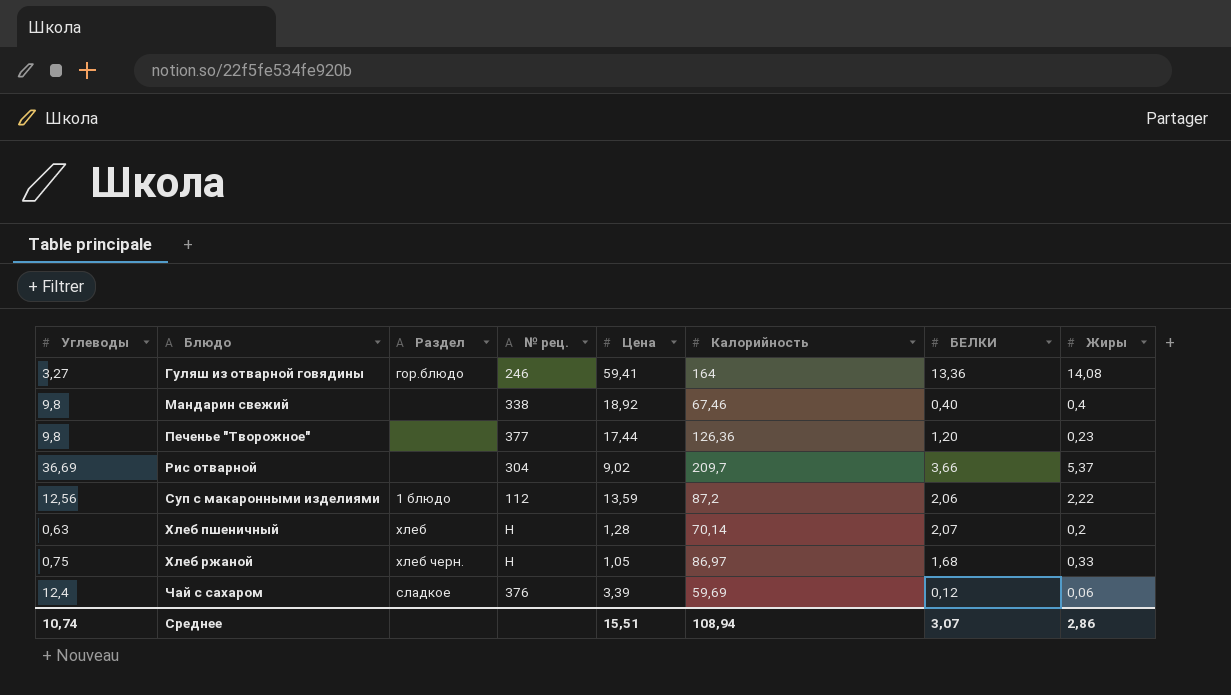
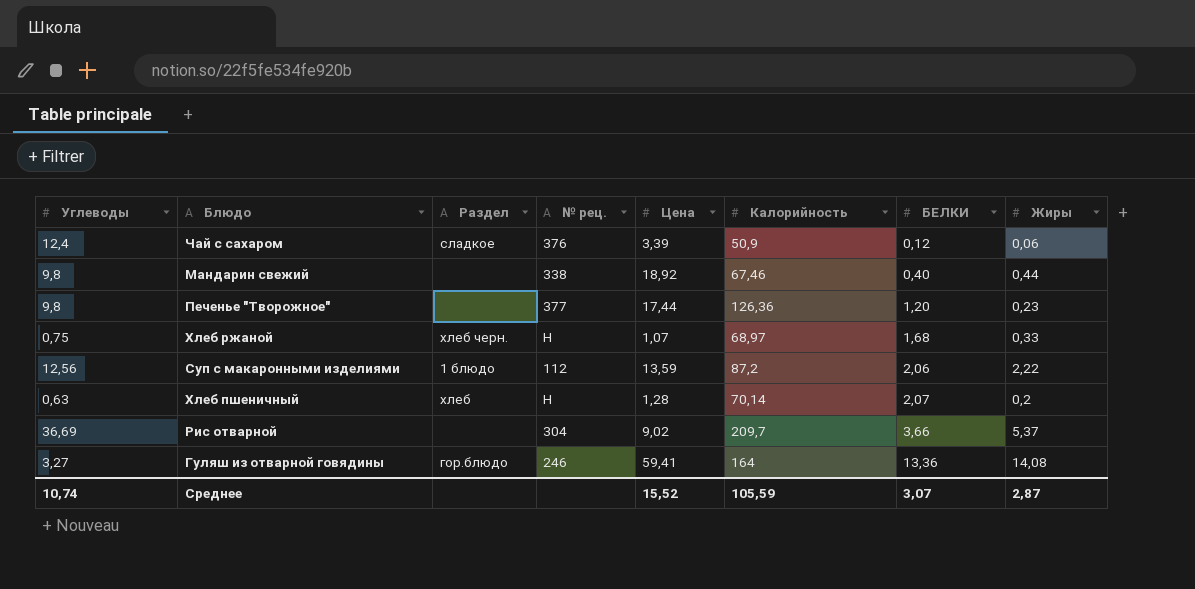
row order: Блюдо ascending -> БЕЛКИ ascending
Чай с сахаром | Калорийность: 59,69 -> 50,9
Мандарин свежий | Жиры: 0,4 -> 0,44
Хлеб ржаной | Цена: 1,05 -> 1,07
Хлеб ржаной | Калорийность: 86,97 -> 68,97
Среднее | Цена: 15,51 -> 15,52
Среднее | Калорийность: 108,94 -> 105,59
Среднее | Жиры: 2,86 -> 2,87

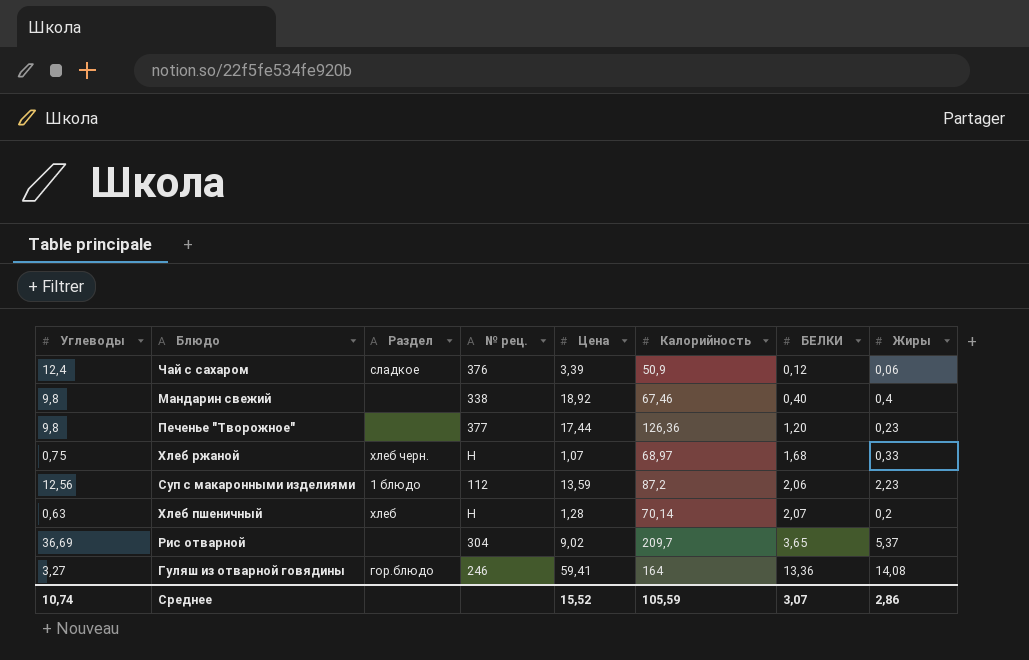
Мандарин свежий | Жиры: 0,44 -> 0,4
Суп с макаронными изделиями | Жиры: 2,22 -> 2,23
Рис отварной | БЕЛКИ: 3,66 -> 3,65
Среднее | Жиры: 2,87 -> 2,86

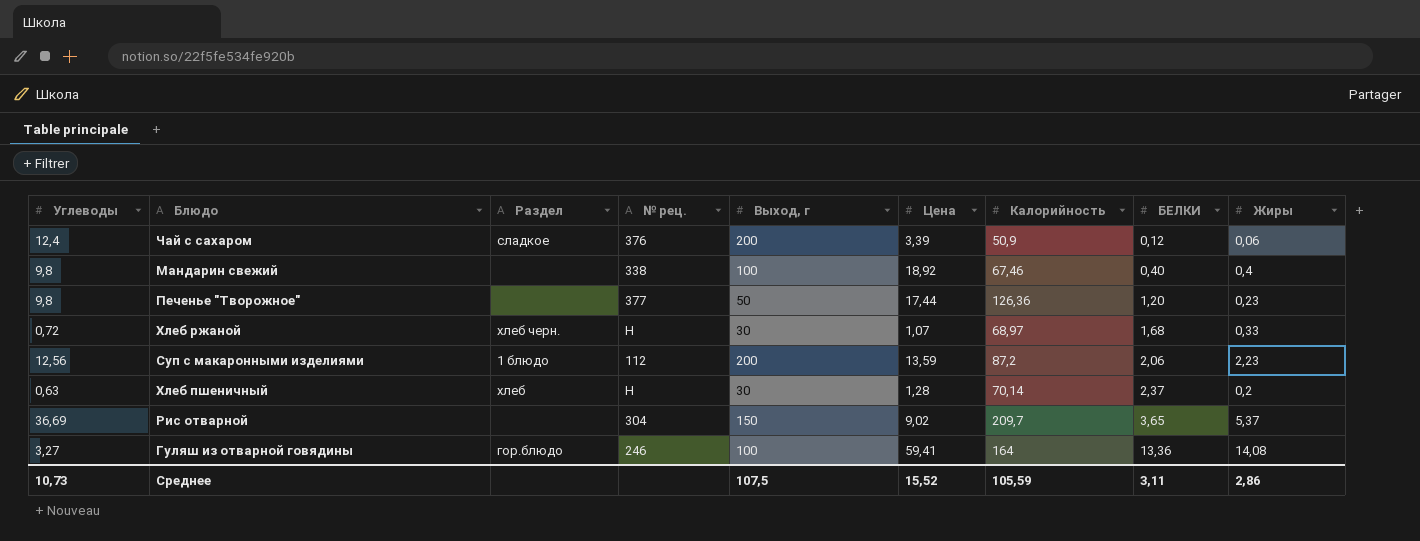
column Выход, г | position: none -> 5
Хлеб ржаной | Углеводы: 0,75 -> 0,72
Хлеб пшеничный | БЕЛКИ: 2,07 -> 2,37
Среднее | Углеводы: 10,74 -> 10,73
Среднее | БЕЛКИ: 3,07 -> 3,11

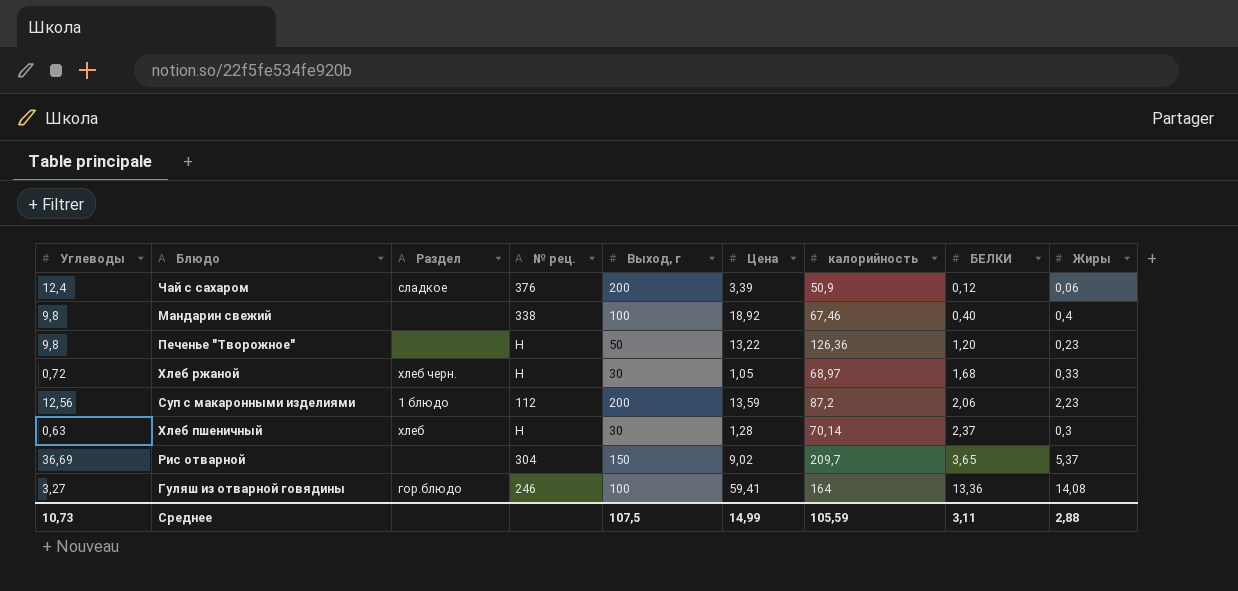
column name: Калорийность -> калорийность
Печенье "Творожное" | № рец.: 377 -> Н
Печенье "Творожное" | Цена: 17,44 -> 13,22
Хлеб ржаной | Цена: 1,07 -> 1,05
Хлеб пшеничный | Жиры: 0,2 -> 0,3
Среднее | Цена: 15,52 -> 14,99
Среднее | Жиры: 2,86 -> 2,88

